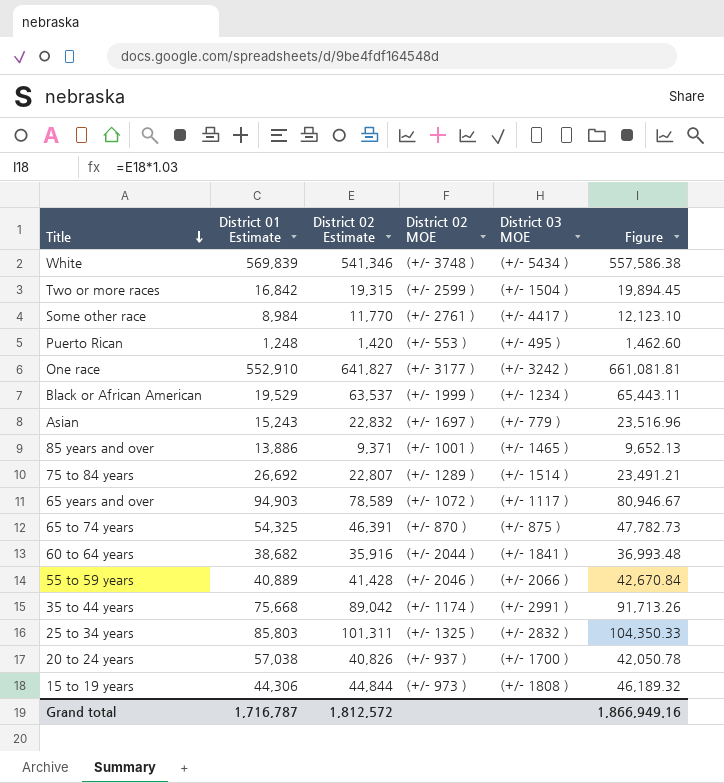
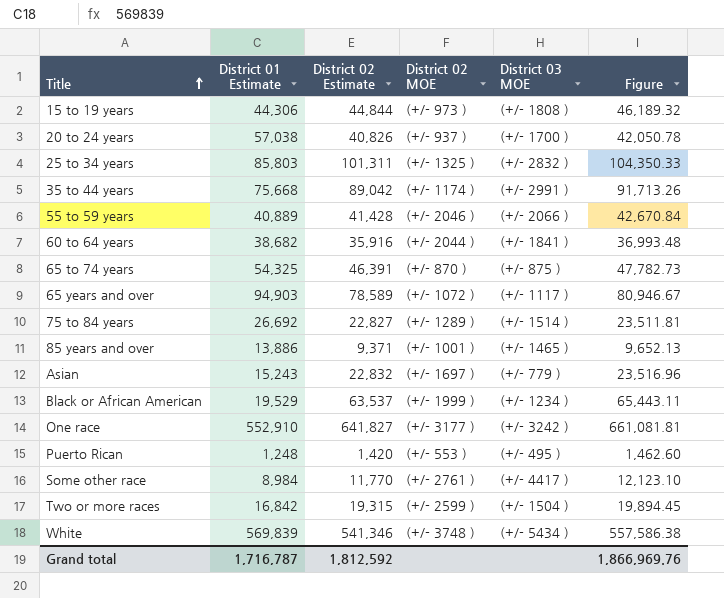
row order: Title descending -> Title ascending
75 to 84 years | District 02 Estimate: 22,807 -> 22,827
75 to 84 years | Figure: 23,491.21 -> 23,511.81
Grand total | District 02 Estimate: 1,812,572 -> 1,812,592
Grand total | Figure: 1,866,949.16 -> 1,866,969.76

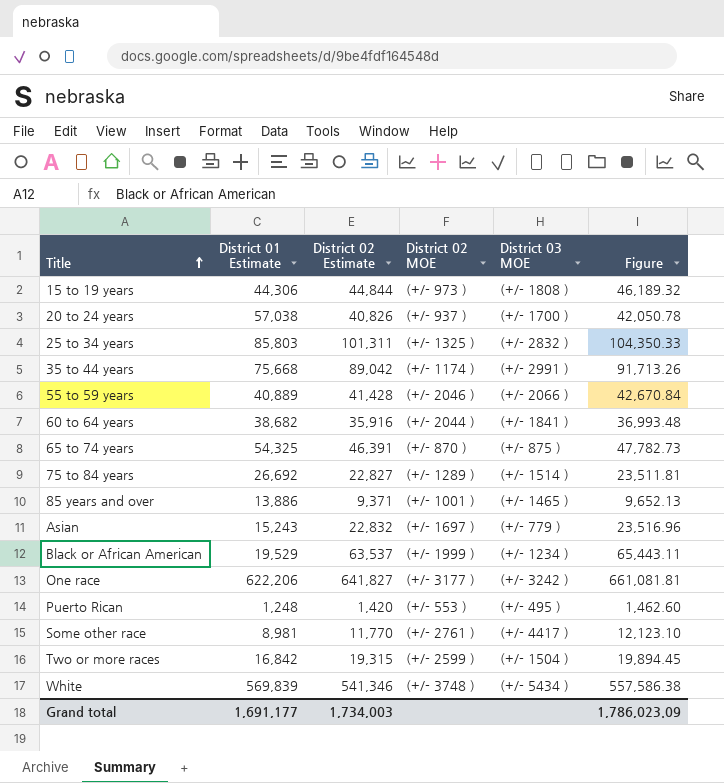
row 65 years and over: 94,903 | 78,589 | (+/- 1072 ) | (+/- 1117 ) | 80,946.67 -> none
One race | District 01 Estimate: 552,910 -> 622,206
Some other race | District 01 Estimate: 8,984 -> 8,981
Grand total | District 01 Estimate: 1,716,787 -> 1,691,177
Grand total | District 02 Estimate: 1,812,592 -> 1,734,003
Grand total | Figure: 1,866,969.76 -> 1,786,023.09

